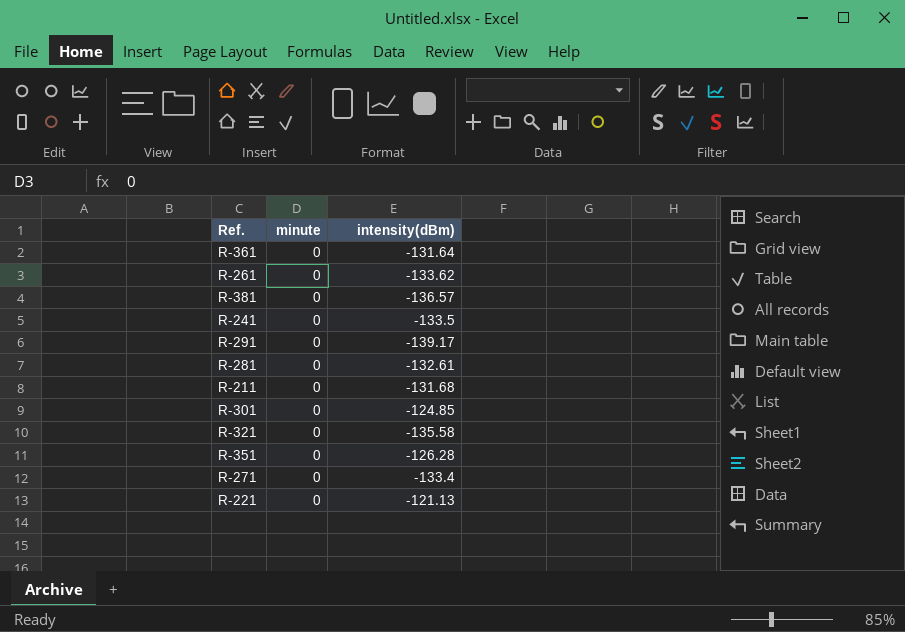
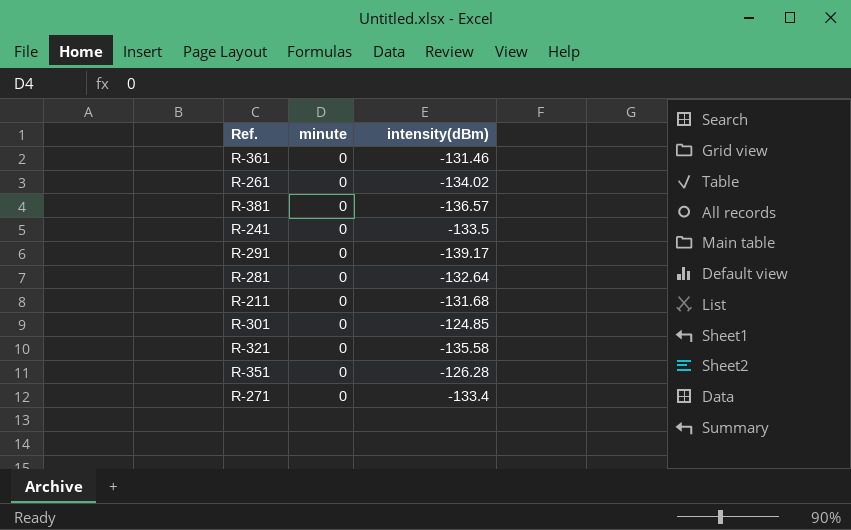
row R-221: 0 | -121.13 -> none
R-361 | intensity(dBm): -131.64 -> -131.46
R-261 | intensity(dBm): -133.62 -> -134.02
R-281 | intensity(dBm): -132.61 -> -132.64

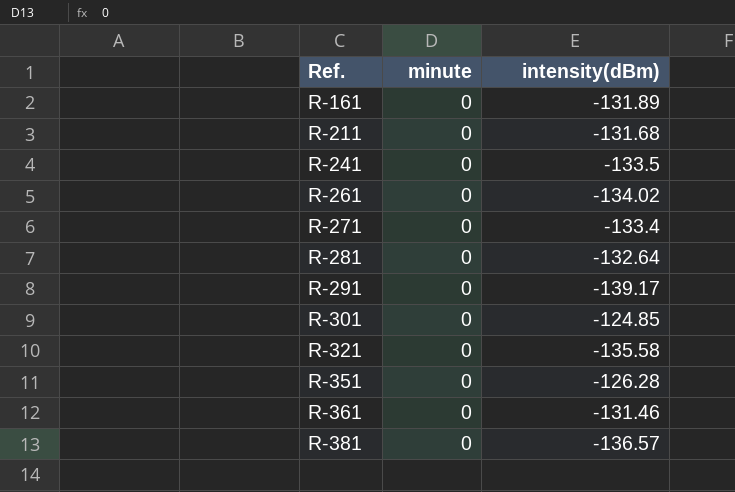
row order: none -> Ref. ascending
row R-161: none -> 0 | -131.89

